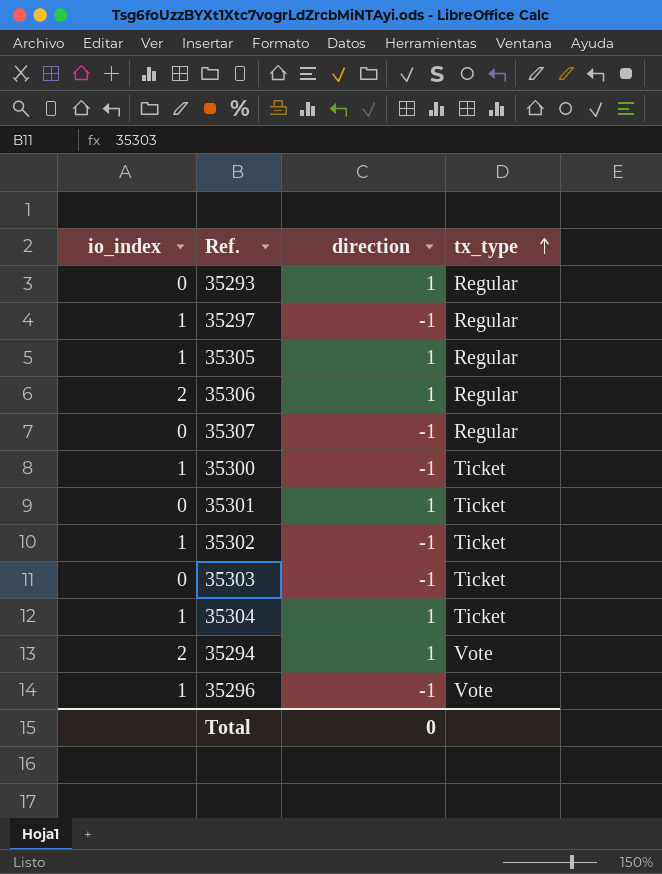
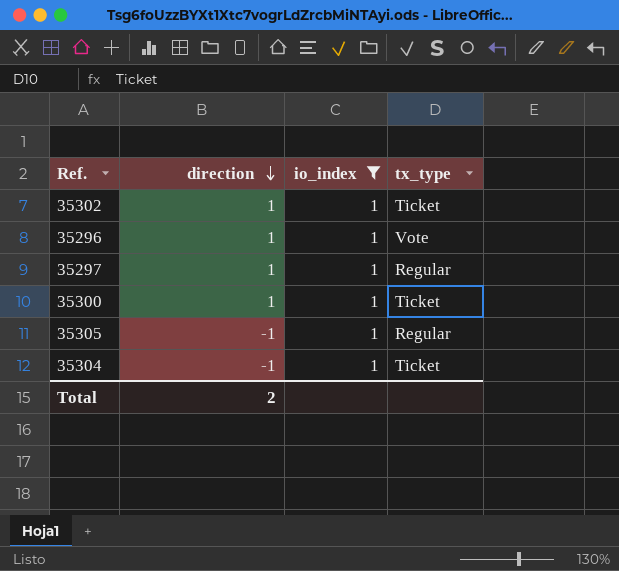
filter: none -> io_index = 1
row order: tx_type ascending -> direction descending
column io_index | position: 1 -> 3
35302 | direction: -1 -> 1
35296 | direction: -1 -> 1
35297 | direction: -1 -> 1
35300 | direction: -1 -> 1
35305 | direction: 1 -> -1
35304 | direction: 1 -> -1
Total | direction: 0 -> 2

